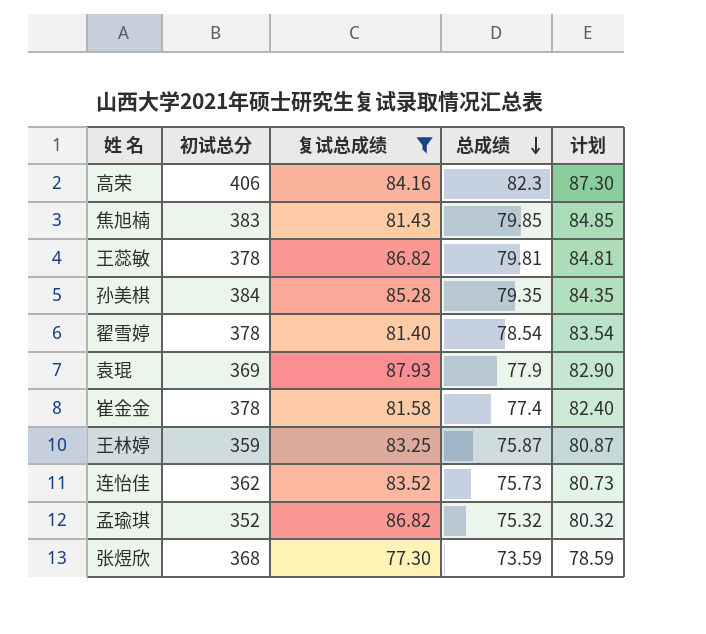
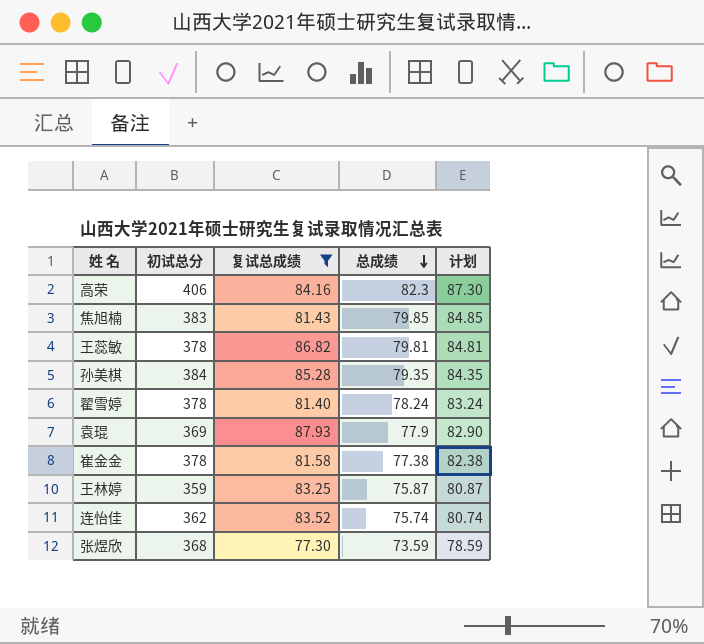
row 孟瑜琪: 352 | 86.82 | 75.32 | 80.32 -> none
翟雪婷 | 总成绩: 78.54 -> 78.24
翟雪婷 | 计划: 83.54 -> 83.24
崔金金 | 总成绩: 77.4 -> 77.38
崔金金 | 计划: 82.40 -> 82.38
连怡佳 | 总成绩: 75.73 -> 75.74
连怡佳 | 计划: 80.73 -> 80.74

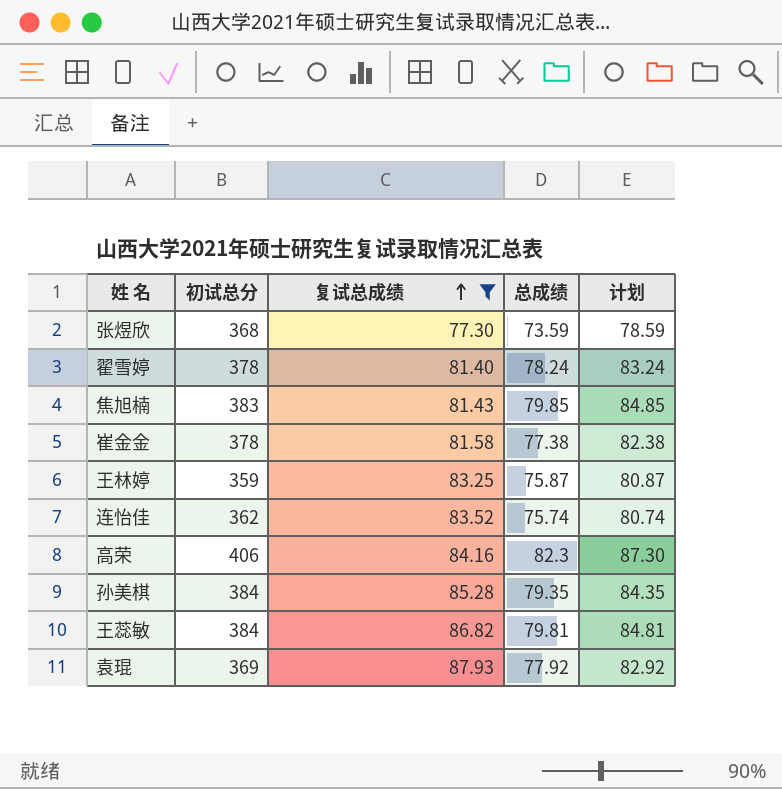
row order: 总成绩 descending -> 复试总成绩 ascending
王蕊敏 | 初试总分: 378 -> 384
袁琨 | 总成绩: 77.9 -> 77.92
袁琨 | 计划: 82.90 -> 82.92

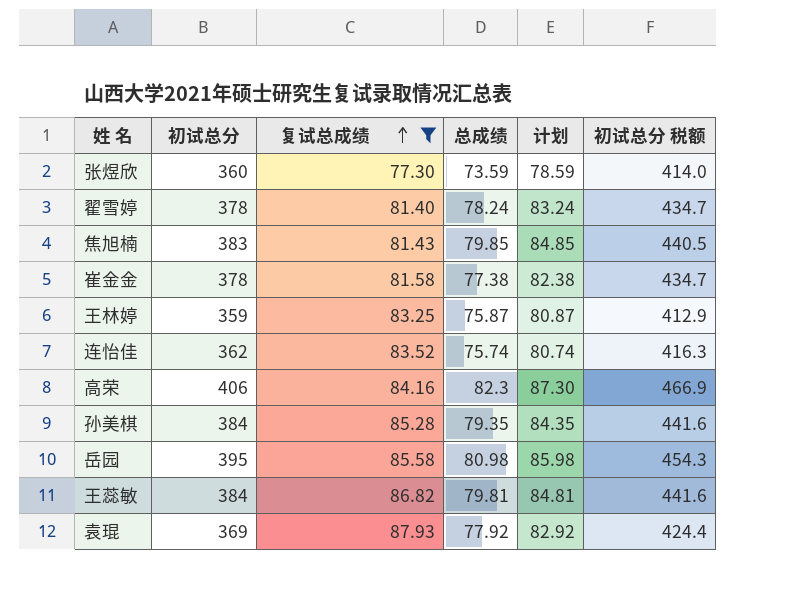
column 初试总分 税额 | formula: none -> [初试总分] * 1.15
张煜欣 | 初试总分: 368 -> 360
row 岳园: none -> 395 | 85.58 | 80.98 | 85.98 | 454.3

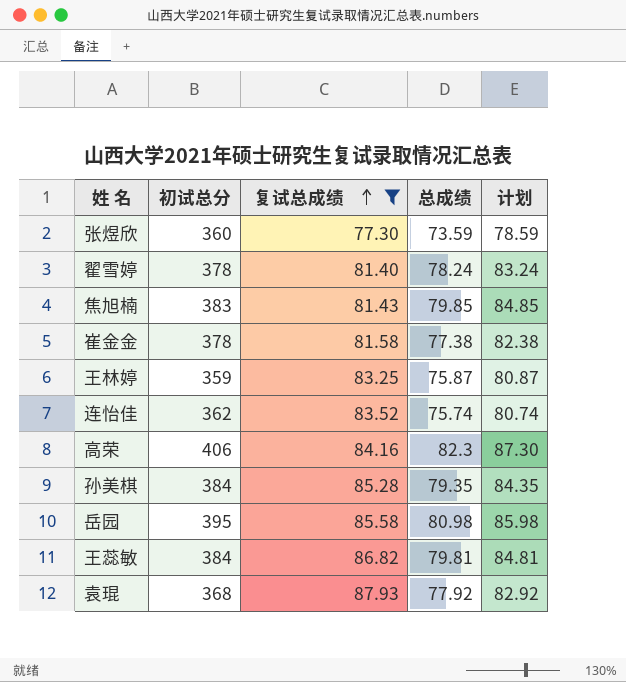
column 初试总分 税额 | formula: [初试总分] * 1.15 -> none
袁琨 | 初试总分: 369 -> 368

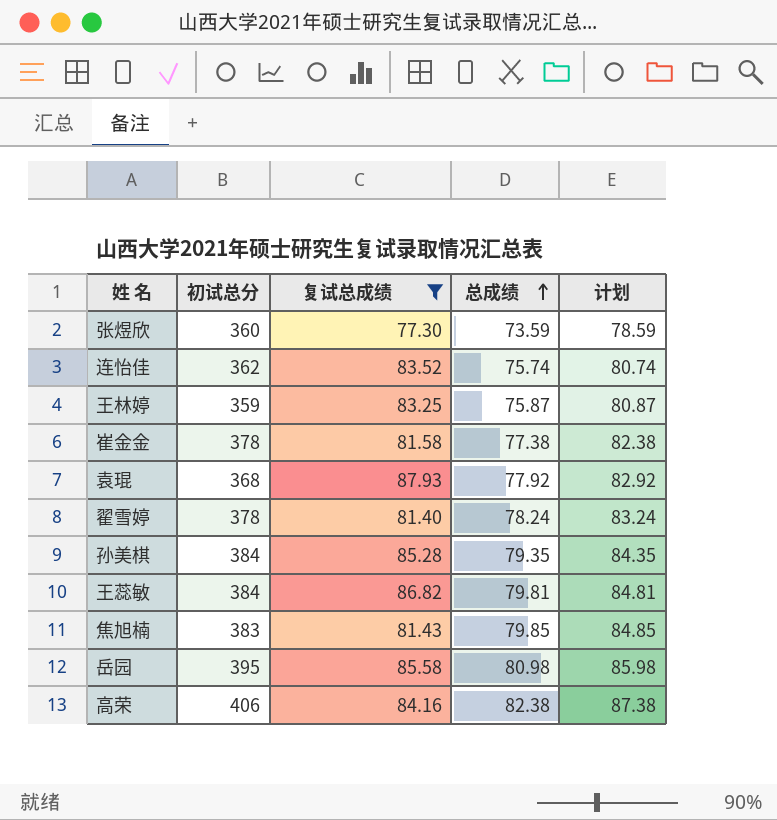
row order: 复试总成绩 ascending -> 总成绩 ascending
高荣 | 总成绩: 82.3 -> 82.38
高荣 | 计划: 87.30 -> 87.38

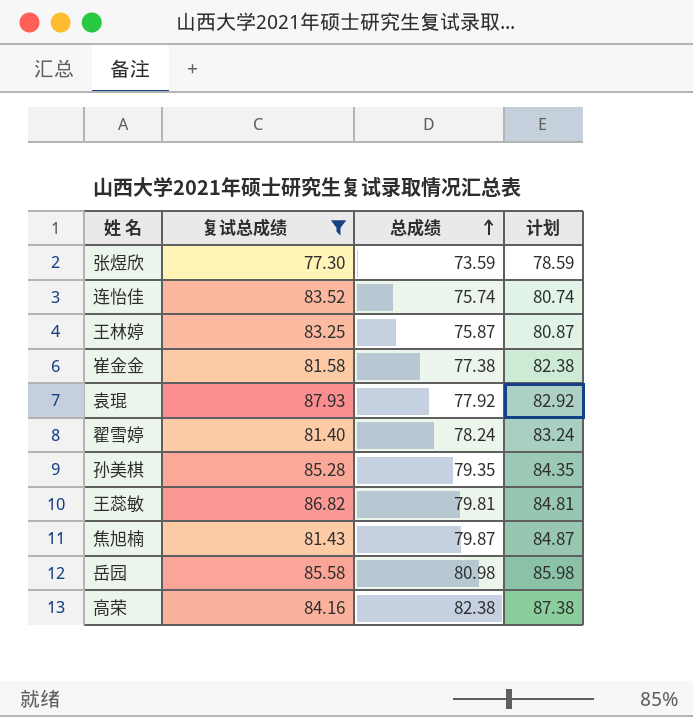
column 初试总分 | position: 2 -> none
焦旭楠 | 总成绩: 79.85 -> 79.87
焦旭楠 | 计划: 84.85 -> 84.87

